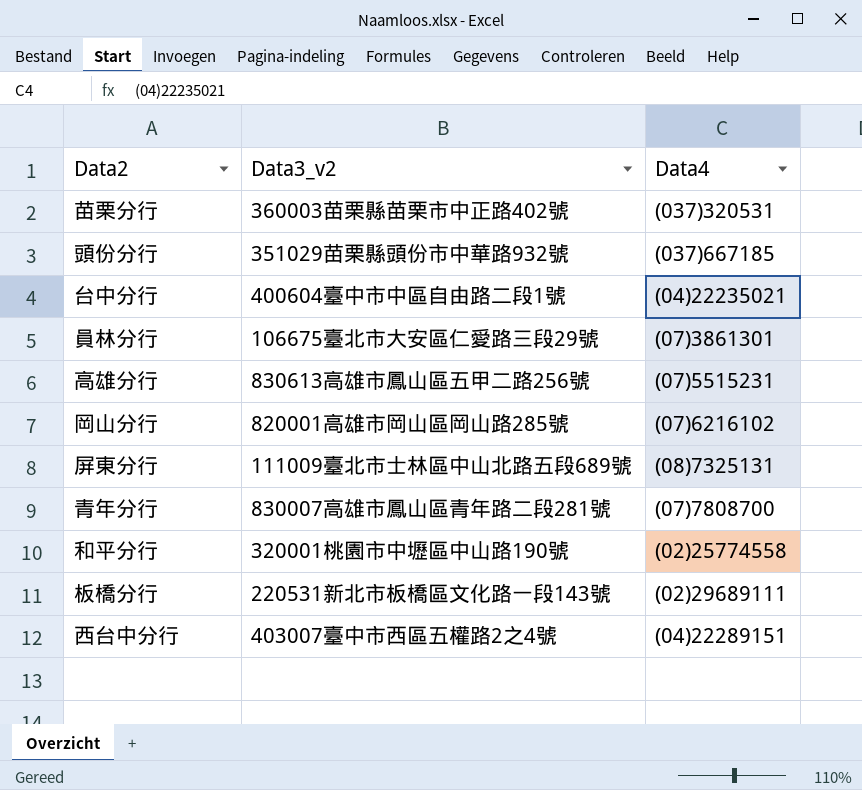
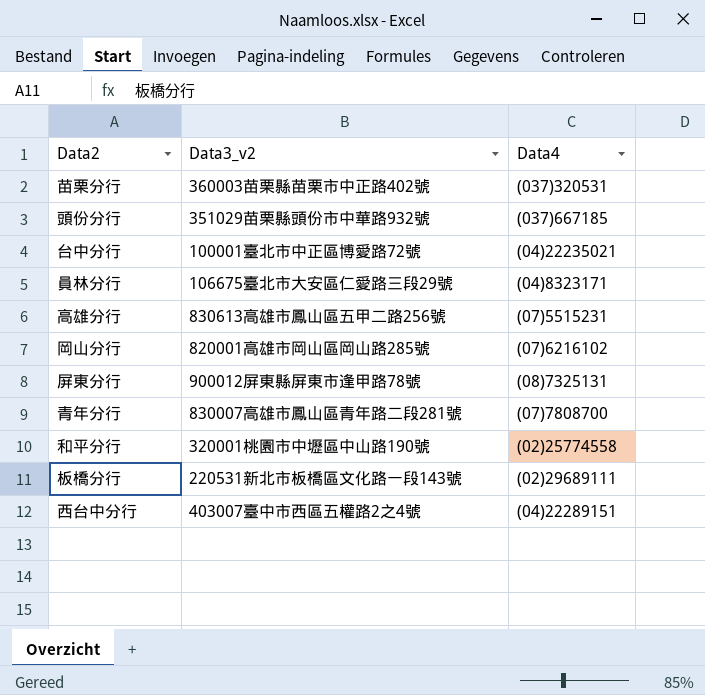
台中分行 | Data3_v2: 400604臺中市中區自由路二段1號 -> 100001臺北市中正區博愛路72號
員林分行 | Data4: (07)3861301 -> (04)8323171
屏東分行 | Data3_v2: 111009臺北市士林區中山北路五段689號 -> 900012屏東縣屏東市逢甲路78號

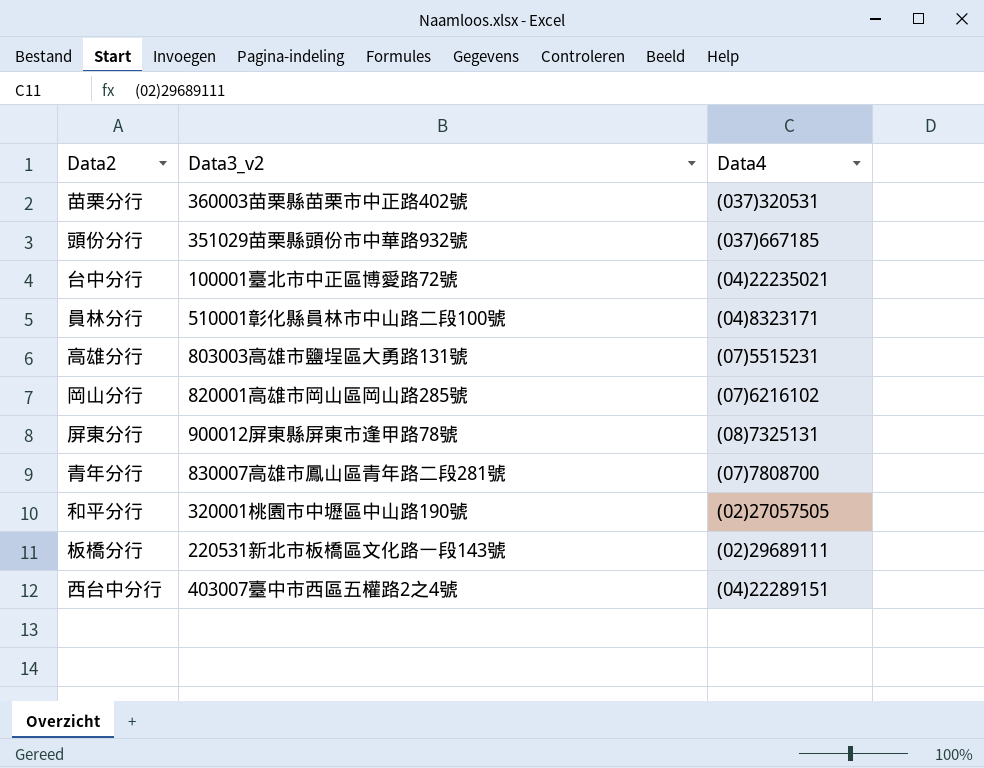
員林分行 | Data3_v2: 106675臺北市大安區仁愛路三段29號 -> 510001彰化縣員林市中山路二段100號
高雄分行 | Data3_v2: 830613高雄市鳳山區五甲二路256號 -> 803003高雄市鹽埕區大勇路131號
和平分行 | Data4: (02)25774558 -> (02)27057505

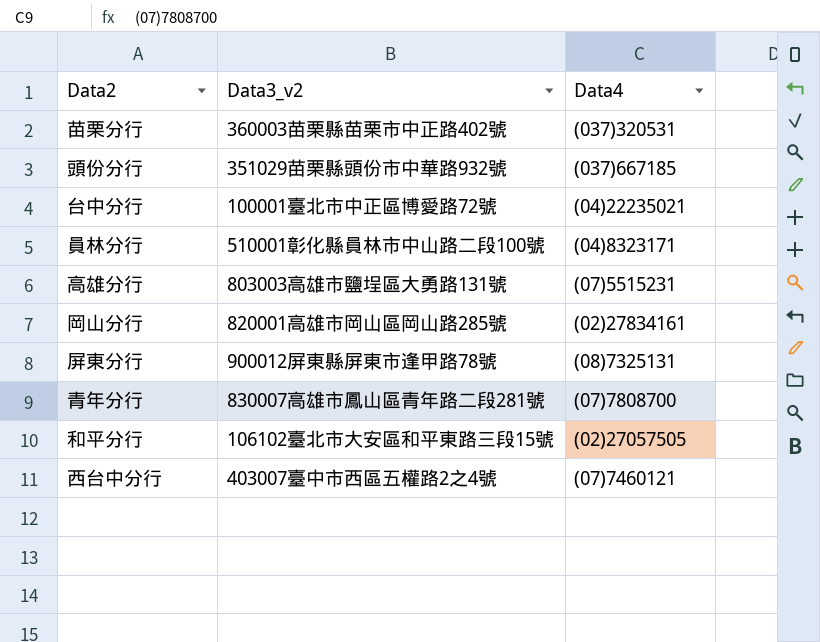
row 板橋分行: 220531新北市板橋區文化路一段143號 | (02)29689111 -> none
岡山分行 | Data4: (07)6216102 -> (02)27834161
和平分行 | Data3_v2: 320001桃園市中壢區中山路190號 -> 106102臺北市大安區和平東路三段15號
西台中分行 | Data4: (04)22289151 -> (07)7460121

